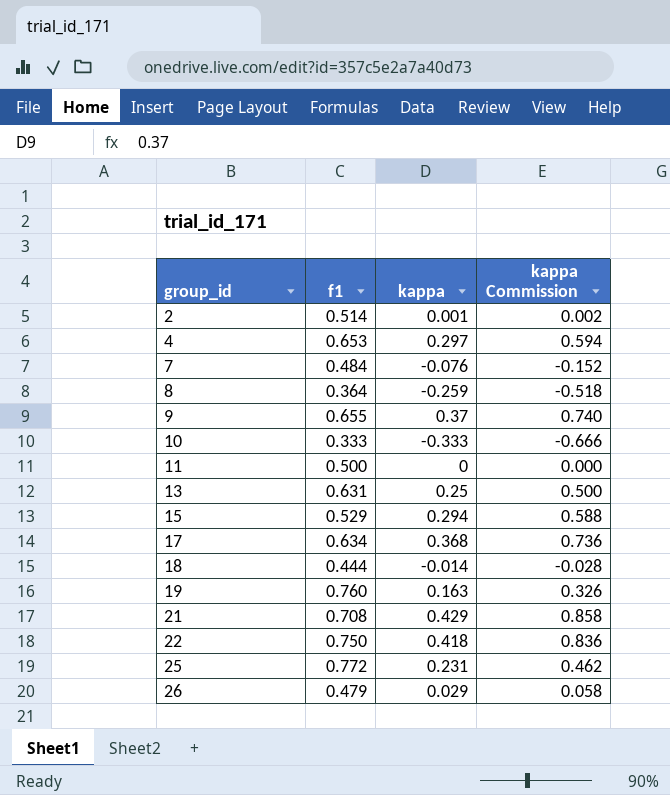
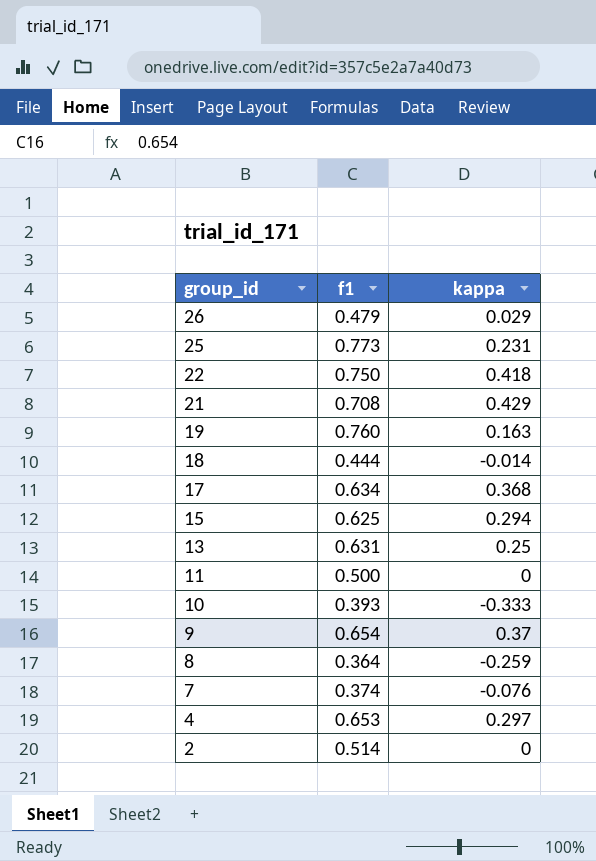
row order: group_id ascending -> group_id descending
column kappa Commission | formula: [kappa] * 2 -> none
25 | f1: 0.772 -> 0.773
15 | f1: 0.529 -> 0.625
10 | f1: 0.333 -> 0.393
9 | f1: 0.655 -> 0.654
7 | f1: 0.484 -> 0.374
2 | kappa: 0.001 -> 0

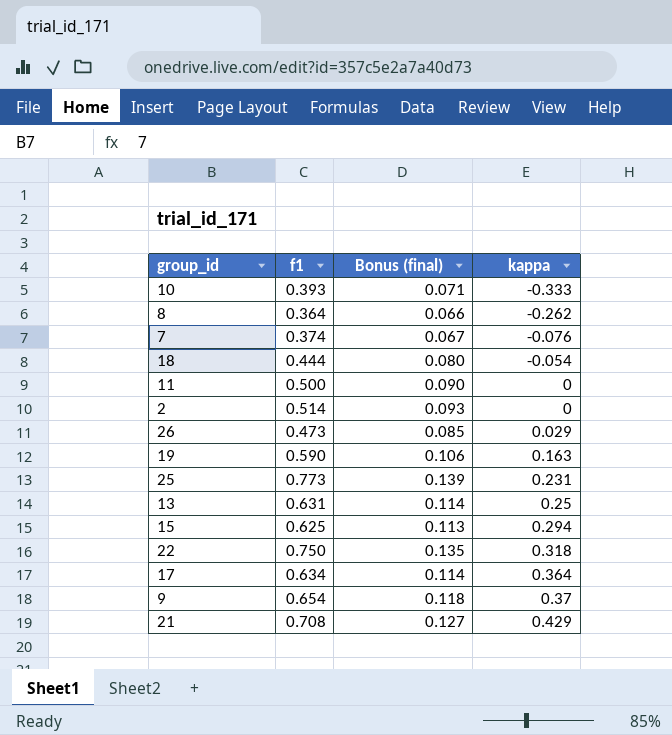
row order: group_id descending -> kappa ascending
column Bonus (final) | formula: none -> [f1] * 0.18
row 4: 0.653 | 0.297 -> none
8 | kappa: -0.259 -> -0.262
18 | kappa: -0.014 -> -0.054
26 | f1: 0.479 -> 0.473
19 | f1: 0.760 -> 0.590
22 | kappa: 0.418 -> 0.318
17 | kappa: 0.368 -> 0.364

